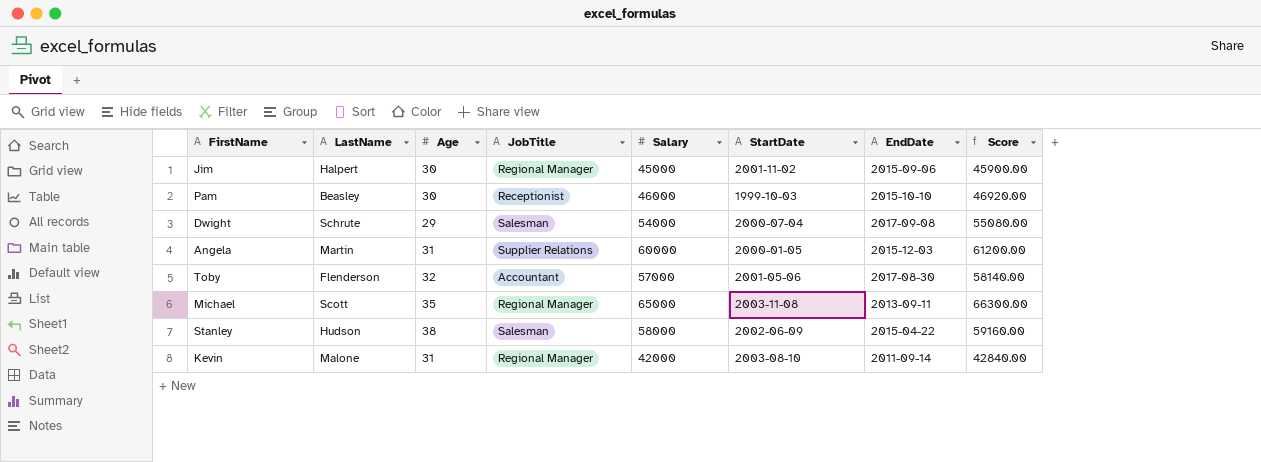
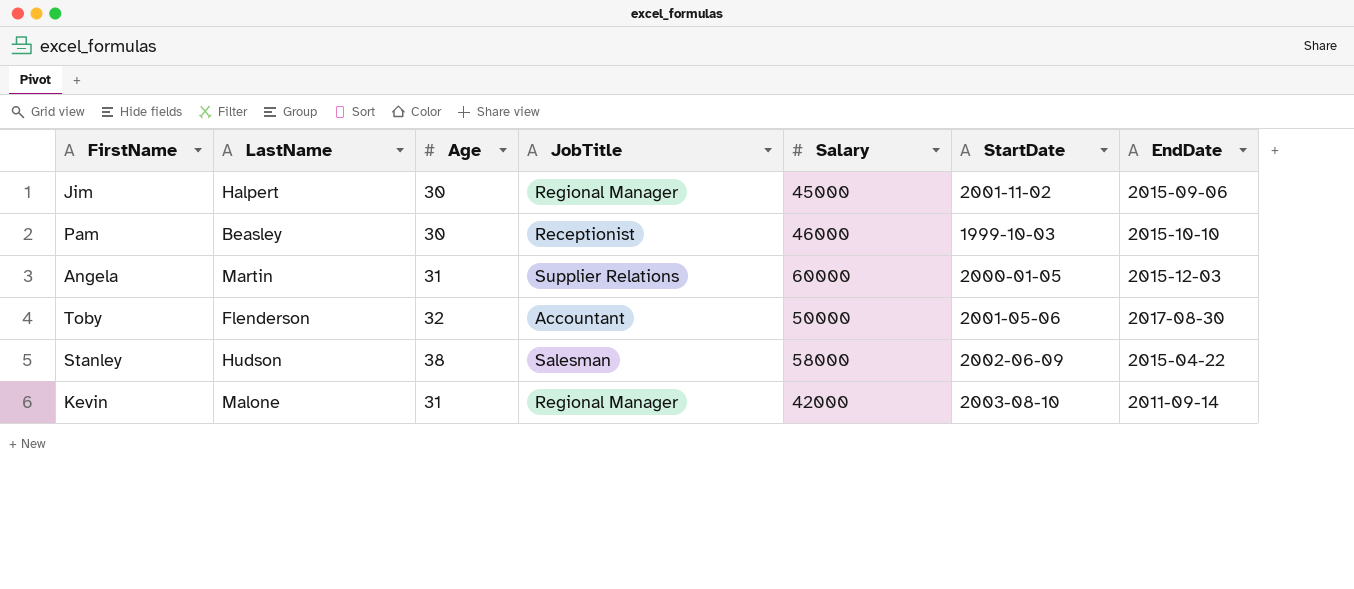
column Score | formula: [Salary] * 1.02 -> none
row Dwight: Schrute | 29 | Salesman | 54000 | 2000-07-04 | 2017-09-08 | 55080.00 -> none
row Michael: Scott | 35 | Regional Manager | 65000 | 2003-11-08 | 2013-09-11 | 66300.00 -> none
Toby | Salary: 57000 -> 50000

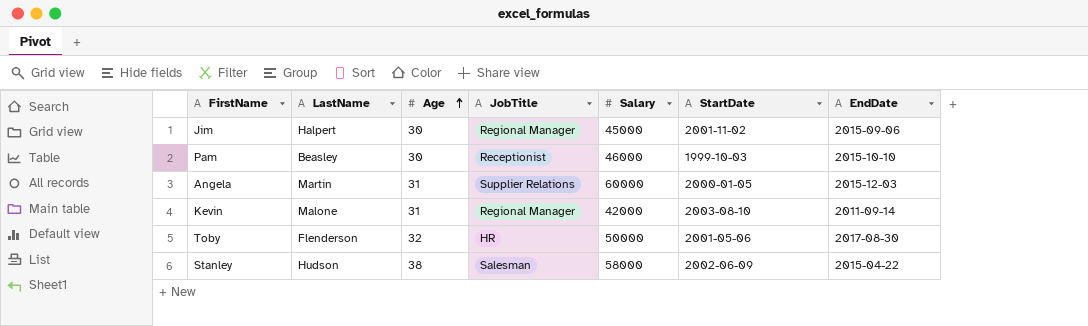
row order: none -> Age ascending
Toby | JobTitle: Accountant -> HR

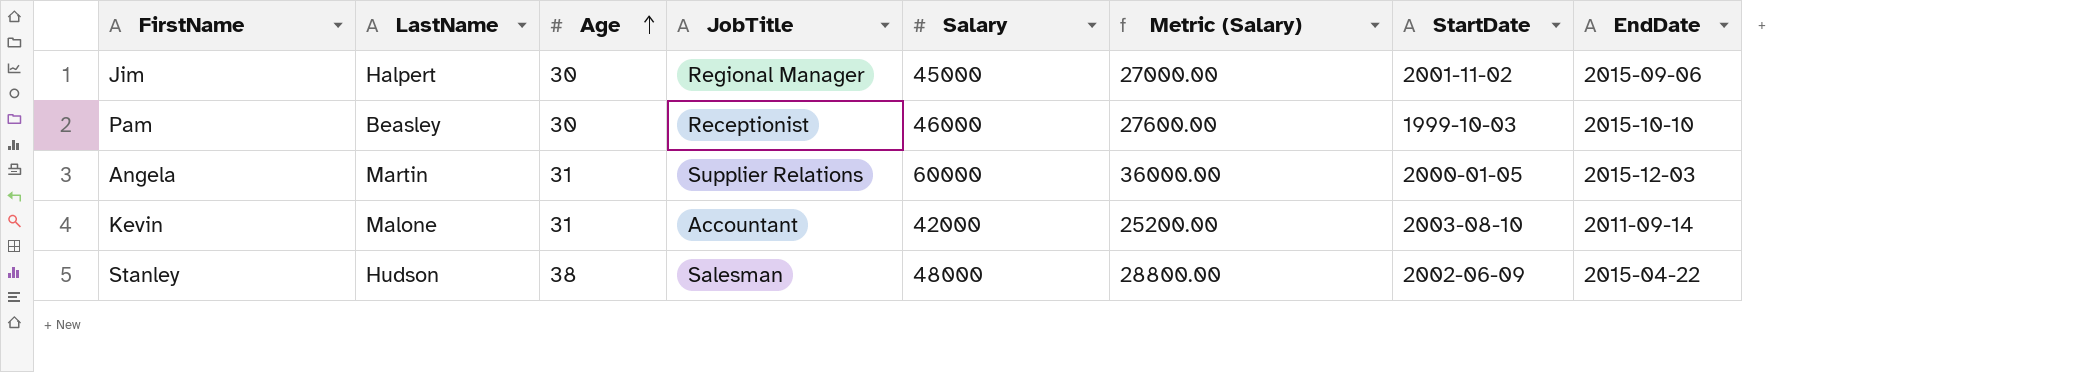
column Metric (Salary) | formula: none -> [Salary] * 0.6
row Toby: Flenderson | 32 | HR | 50000 | 2001-05-06 | 2017-08-30 -> none
Kevin | JobTitle: Regional Manager -> Accountant
Stanley | Salary: 58000 -> 48000

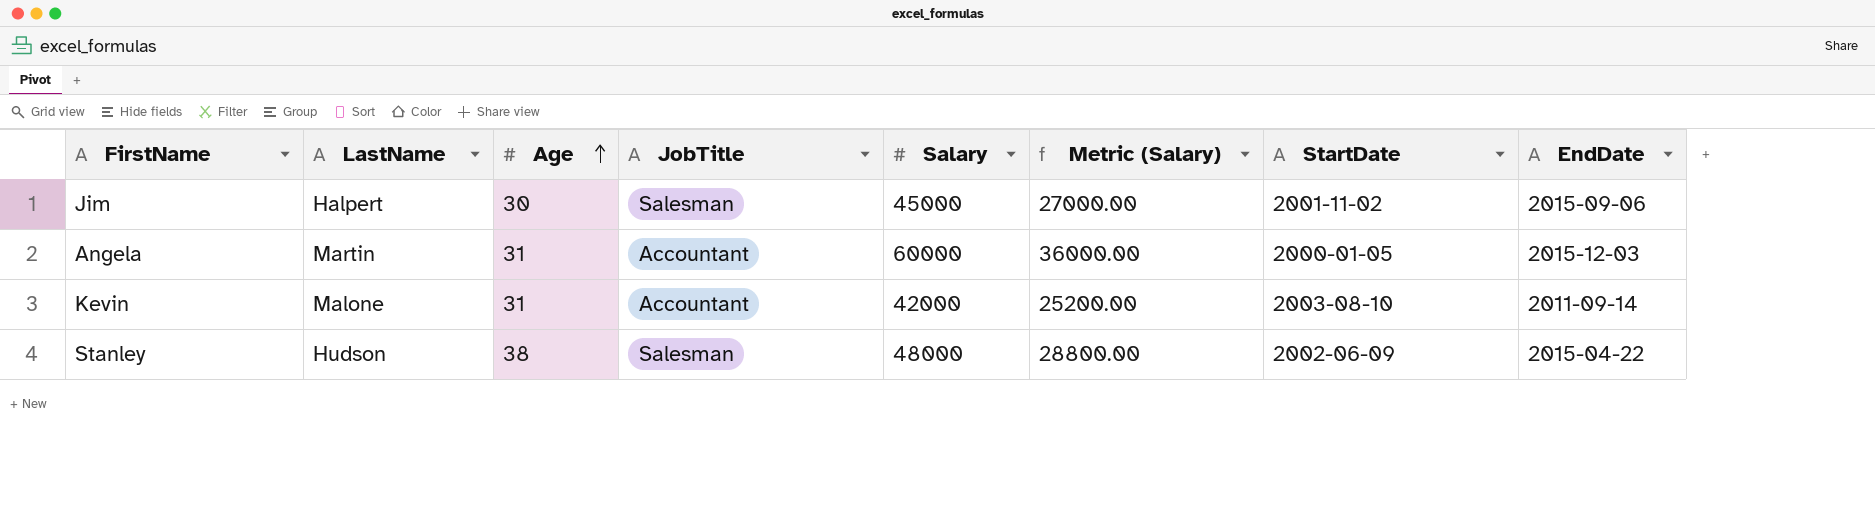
row Pam: Beasley | 30 | Receptionist | 46000 | 27600.00 | 1999-10-03 | 2015-10-10 -> none
Jim | JobTitle: Regional Manager -> Salesman
Angela | JobTitle: Supplier Relations -> Accountant

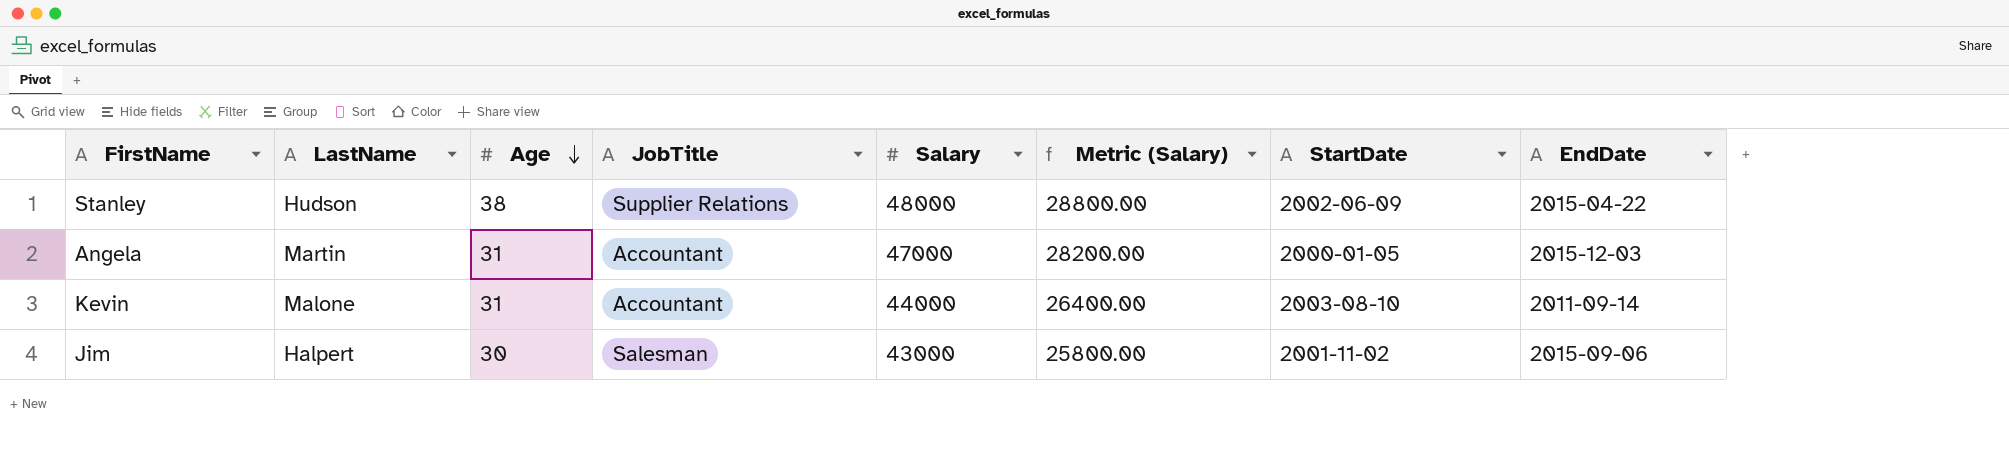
row order: Age ascending -> Age descending
Stanley | JobTitle: Salesman -> Supplier Relations
Angela | Salary: 60000 -> 47000
Angela | Metric (Salary): 36000.00 -> 28200.00
Kevin | Salary: 42000 -> 44000
Kevin | Metric (Salary): 25200.00 -> 26400.00
Jim | Salary: 45000 -> 43000
Jim | Metric (Salary): 27000.00 -> 25800.00

